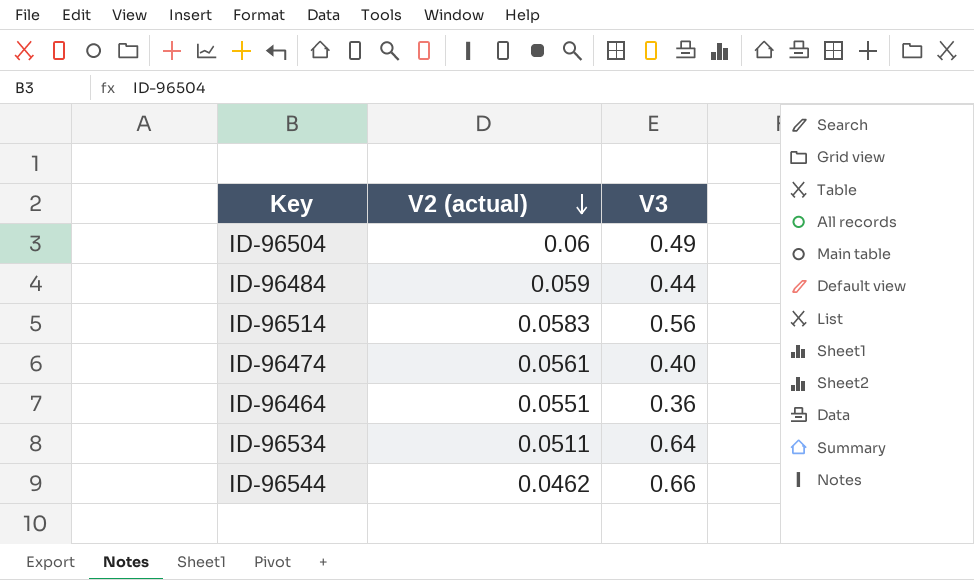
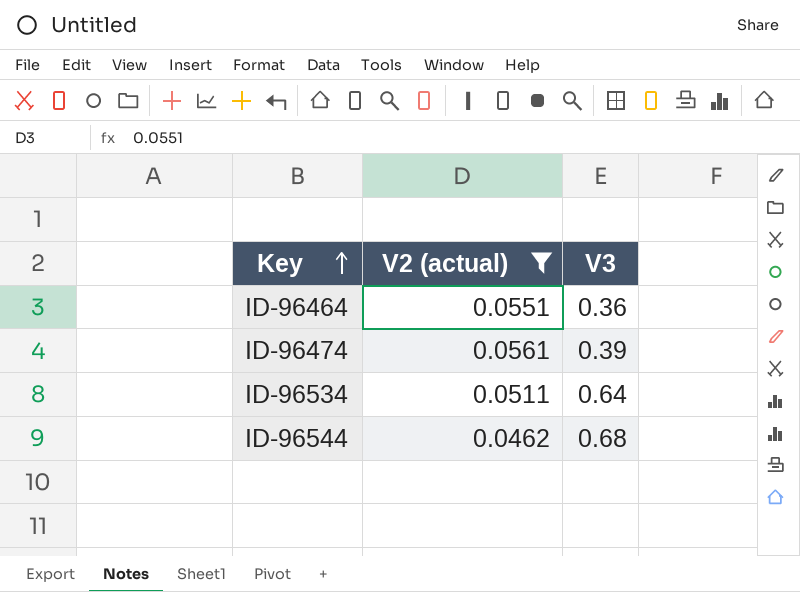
filter: none -> V2 (actual) <= 0.0561
row order: V2 (actual) descending -> Key ascending
ID-96474 | V3: 0.40 -> 0.39
ID-96544 | V3: 0.66 -> 0.68

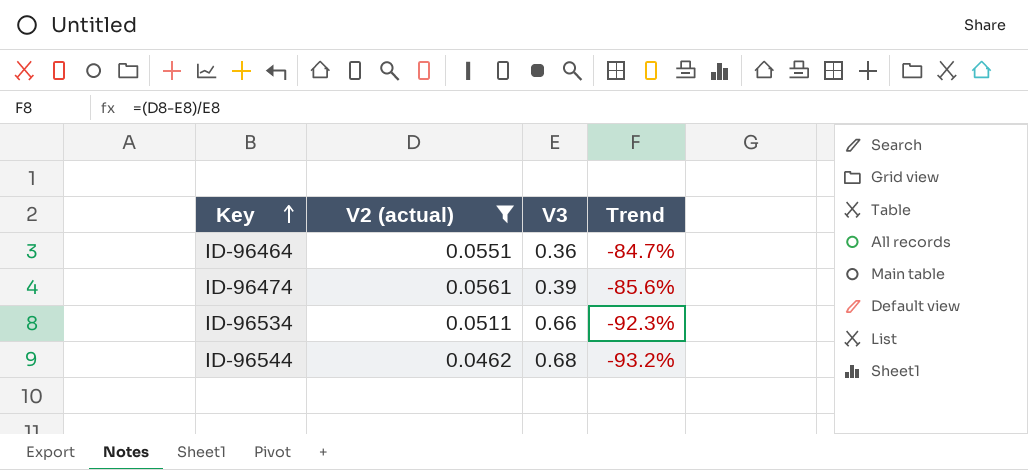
column Trend | formula: none -> ([V2 (actual)] - [V3]) / [V3]
ID-96534 | V3: 0.64 -> 0.66

